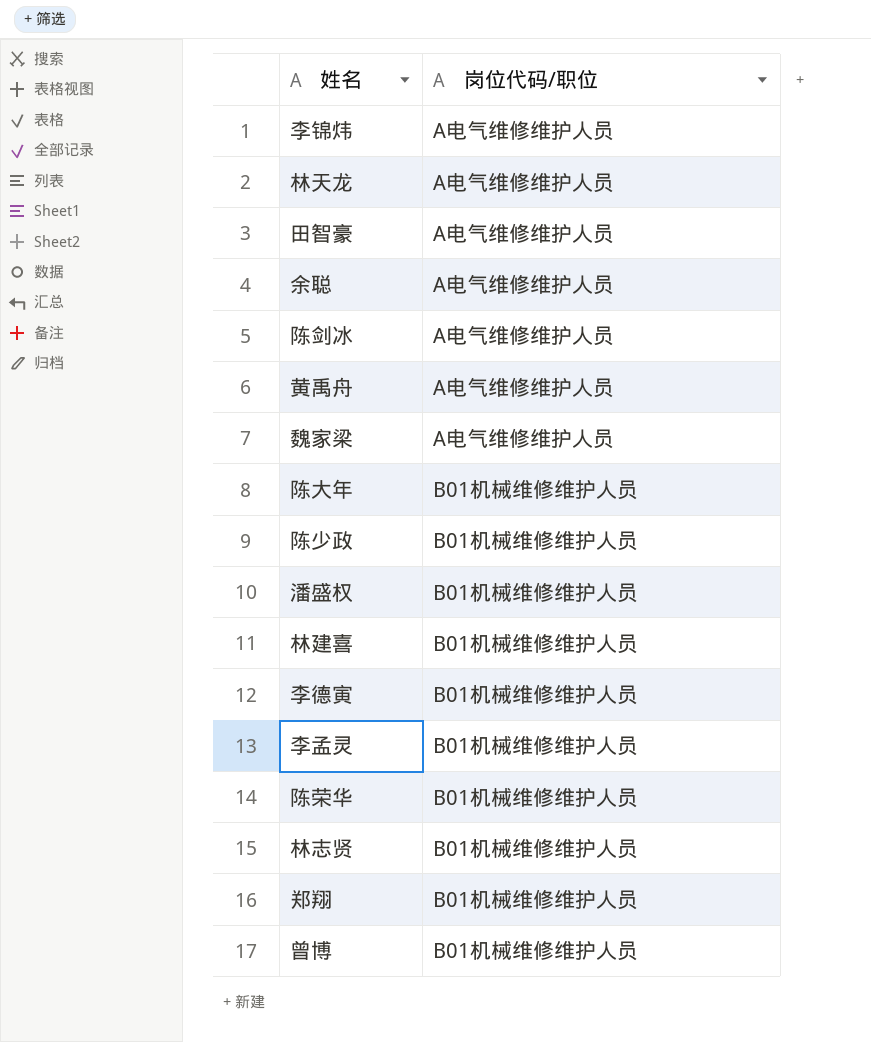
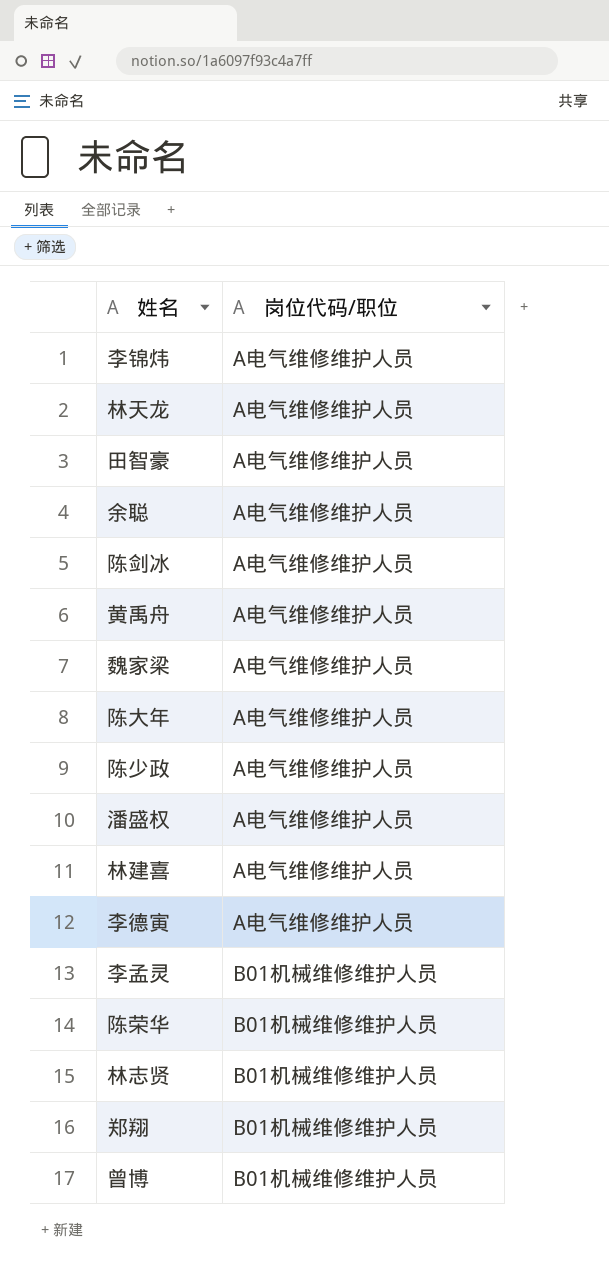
陈大年 | 岗位代码/职位: B01机械维修维护人员 -> A电气维修维护人员
陈少政 | 岗位代码/职位: B01机械维修维护人员 -> A电气维修维护人员
潘盛权 | 岗位代码/职位: B01机械维修维护人员 -> A电气维修维护人员
林建喜 | 岗位代码/职位: B01机械维修维护人员 -> A电气维修维护人员
李德寅 | 岗位代码/职位: B01机械维修维护人员 -> A电气维修维护人员

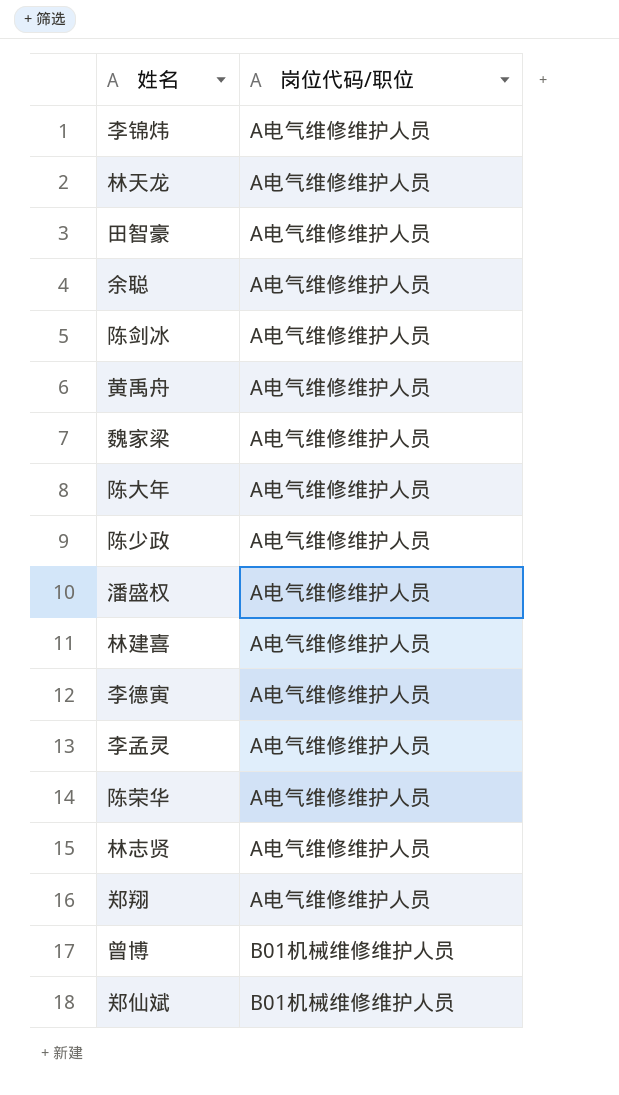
李孟灵 | 岗位代码/职位: B01机械维修维护人员 -> A电气维修维护人员
陈荣华 | 岗位代码/职位: B01机械维修维护人员 -> A电气维修维护人员
林志贤 | 岗位代码/职位: B01机械维修维护人员 -> A电气维修维护人员
郑翔 | 岗位代码/职位: B01机械维修维护人员 -> A电气维修维护人员
row 郑仙斌: none -> B01机械维修维护人员

